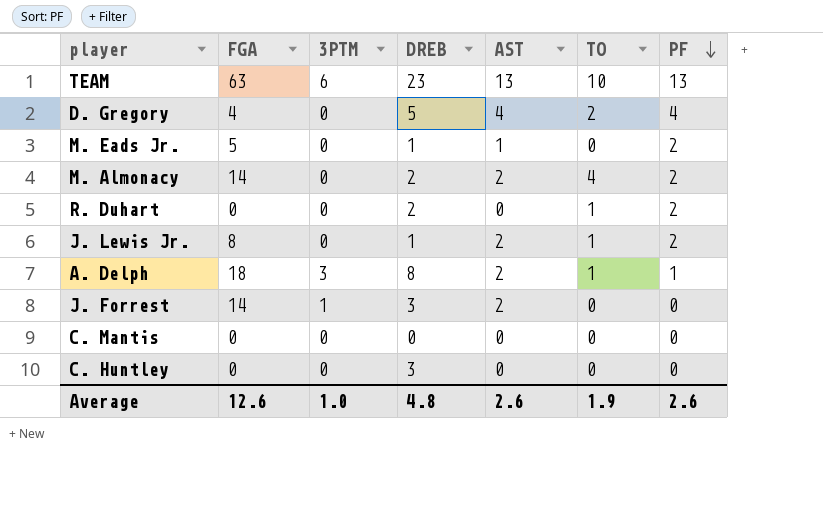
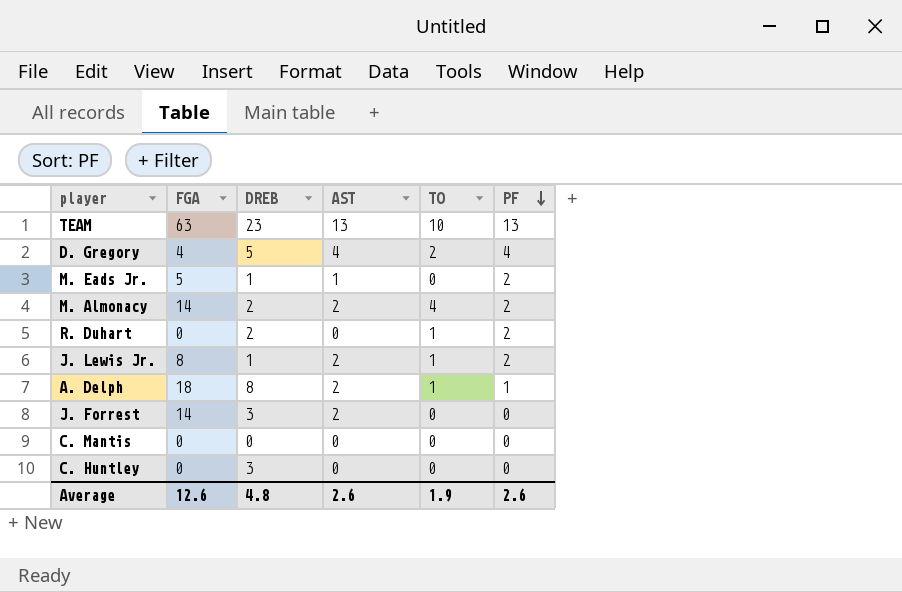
column 3PTM | position: 3 -> none

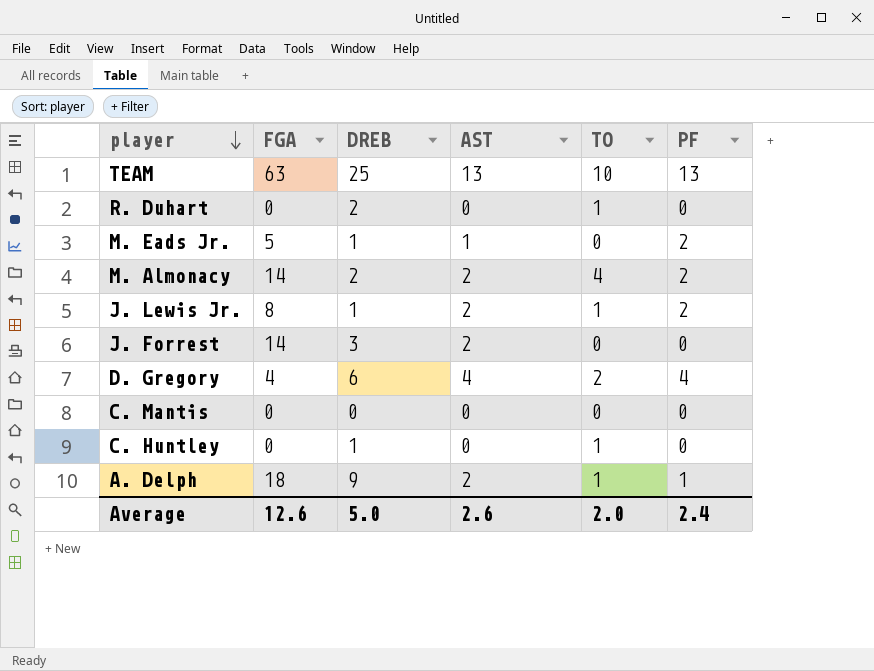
row order: PF descending -> player descending
TEAM | DREB: 23 -> 25
R. Duhart | PF: 2 -> 0
D. Gregory | DREB: 5 -> 6
C. Huntley | DREB: 3 -> 1
C. Huntley | TO: 0 -> 1
A. Delph | DREB: 8 -> 9
Average | DREB: 4.8 -> 5.0
Average | TO: 1.9 -> 2.0
Average | PF: 2.6 -> 2.4

